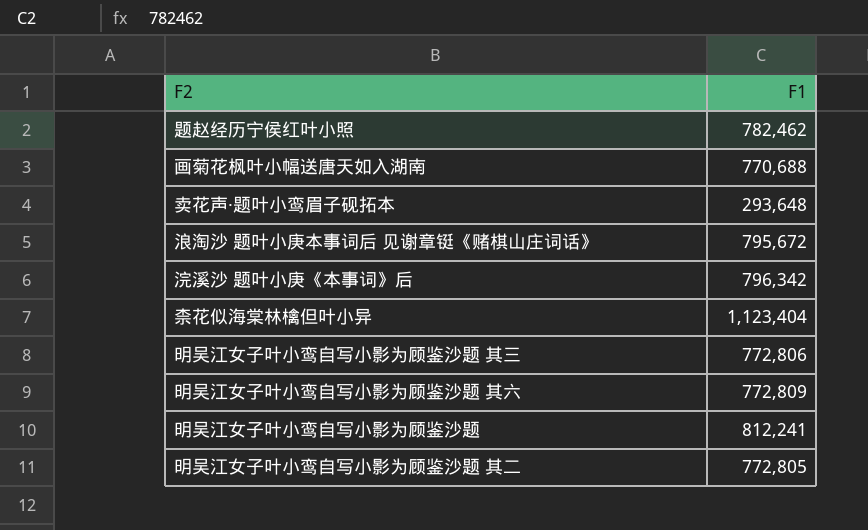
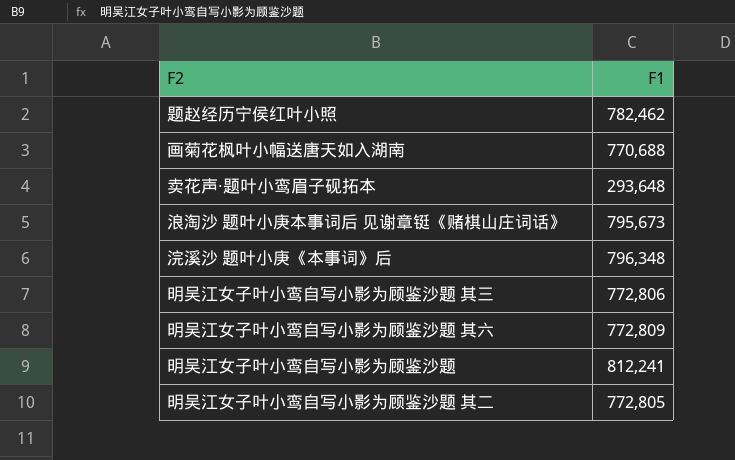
row 柰花似海棠林檎但叶小异: 1,123,404 -> none
浪淘沙 题叶小庚本事词后 见谢章铤《赌棋山庄词话》 | F1: 795,672 -> 795,673
浣溪沙 题叶小庚《本事词》后 | F1: 796,342 -> 796,348

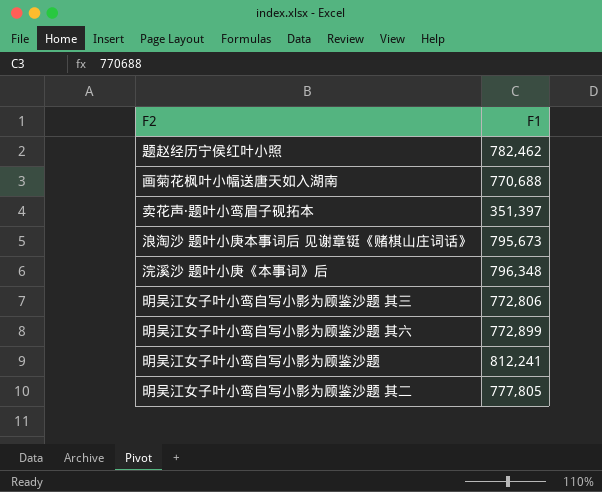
卖花声·题叶小鸾眉子砚拓本 | F1: 293,648 -> 351,397
明吴江女子叶小鸾自写小影为顾鉴沙题 其六 | F1: 772,809 -> 772,899
明吴江女子叶小鸾自写小影为顾鉴沙题 其二 | F1: 772,805 -> 777,805

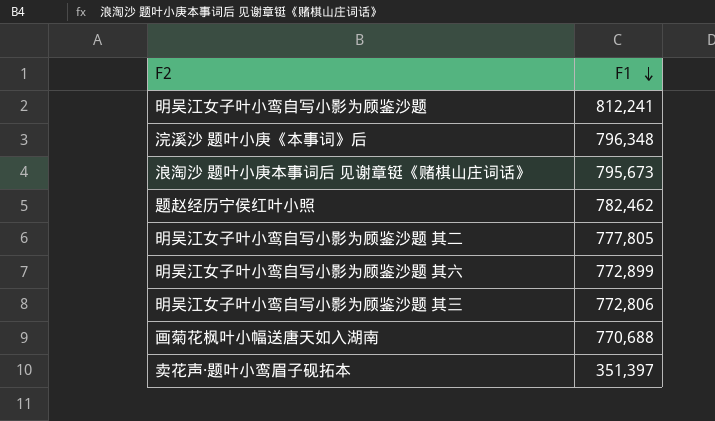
row order: none -> F1 descending

